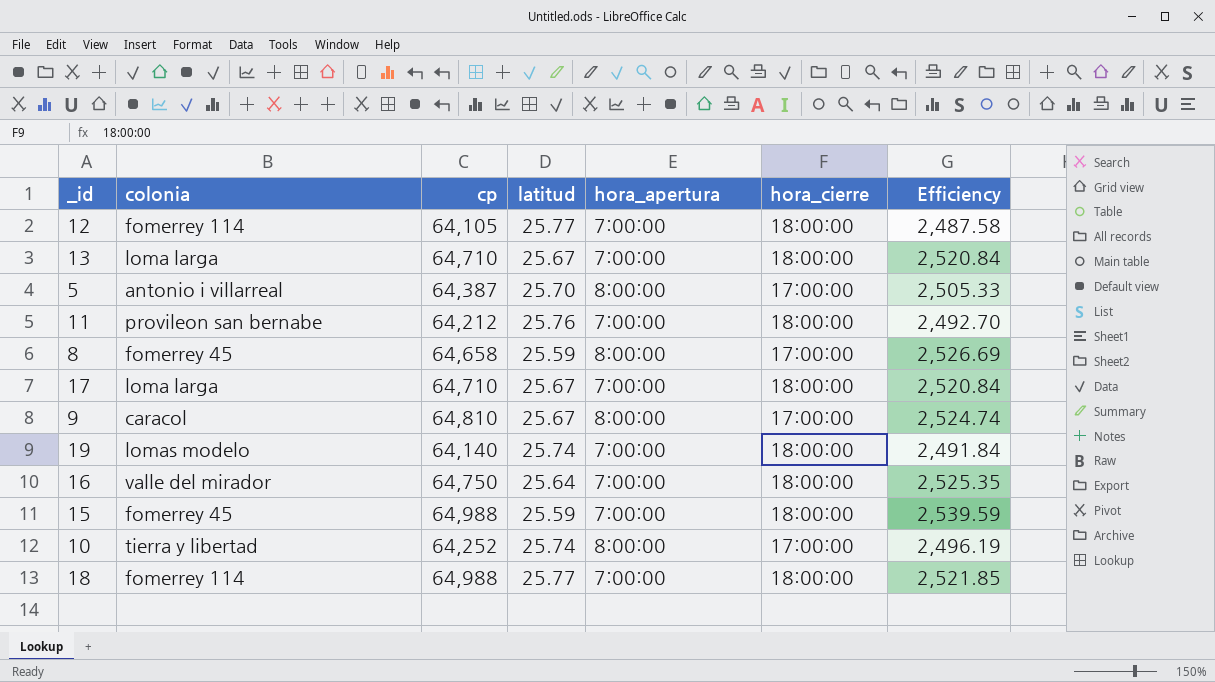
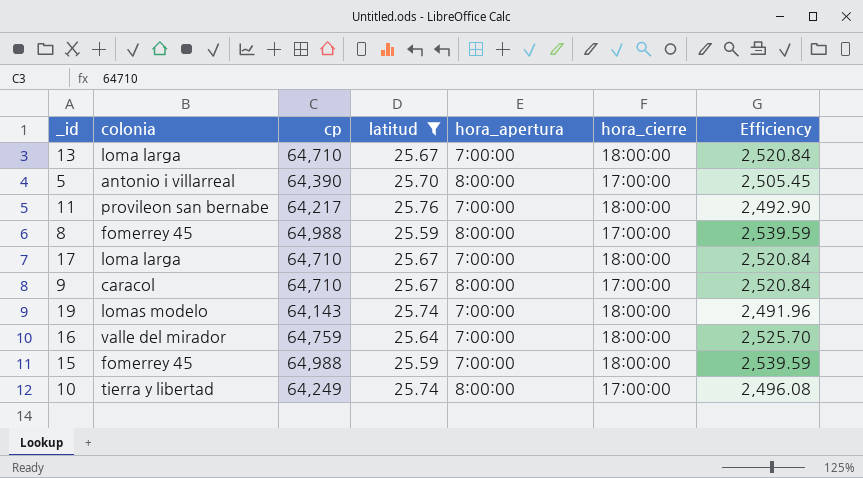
filter: none -> latitud != 25.77
5 | cp: 64,387 -> 64,390
5 | Efficiency: 2,505.33 -> 2,505.45
11 | cp: 64,212 -> 64,217
11 | Efficiency: 2,492.70 -> 2,492.90
8 | cp: 64,658 -> 64,988
8 | Efficiency: 2,526.69 -> 2,539.59
9 | cp: 64,810 -> 64,710
9 | Efficiency: 2,524.74 -> 2,520.84
19 | cp: 64,140 -> 64,143
19 | Efficiency: 2,491.84 -> 2,491.96
16 | cp: 64,750 -> 64,759
16 | Efficiency: 2,525.35 -> 2,525.70
10 | cp: 64,252 -> 64,249
10 | Efficiency: 2,496.19 -> 2,496.08

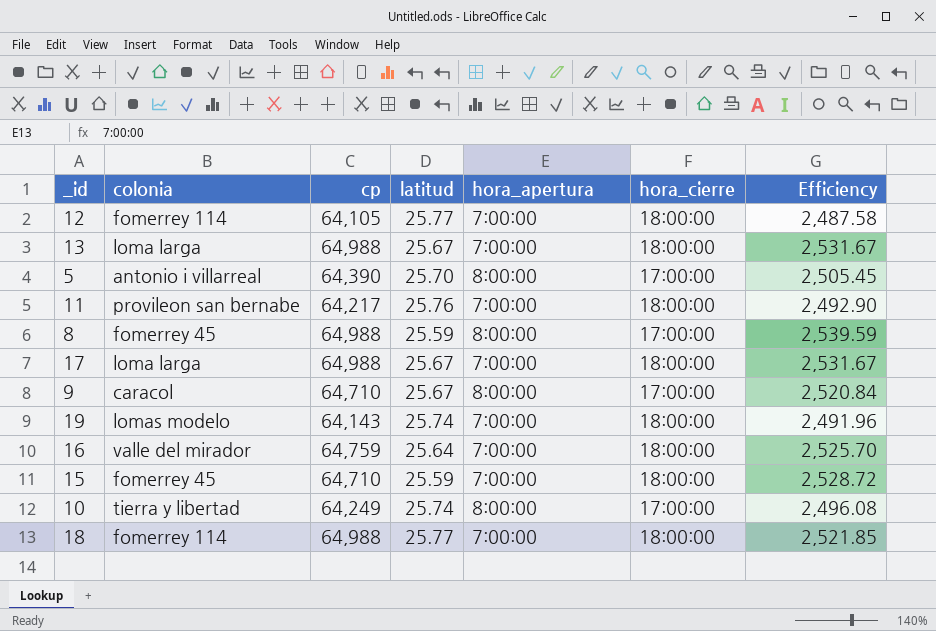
filter: latitud != 25.77 -> none
13 | cp: 64,710 -> 64,988
13 | Efficiency: 2,520.84 -> 2,531.67
17 | cp: 64,710 -> 64,988
17 | Efficiency: 2,520.84 -> 2,531.67
15 | cp: 64,988 -> 64,710
15 | Efficiency: 2,539.59 -> 2,528.72

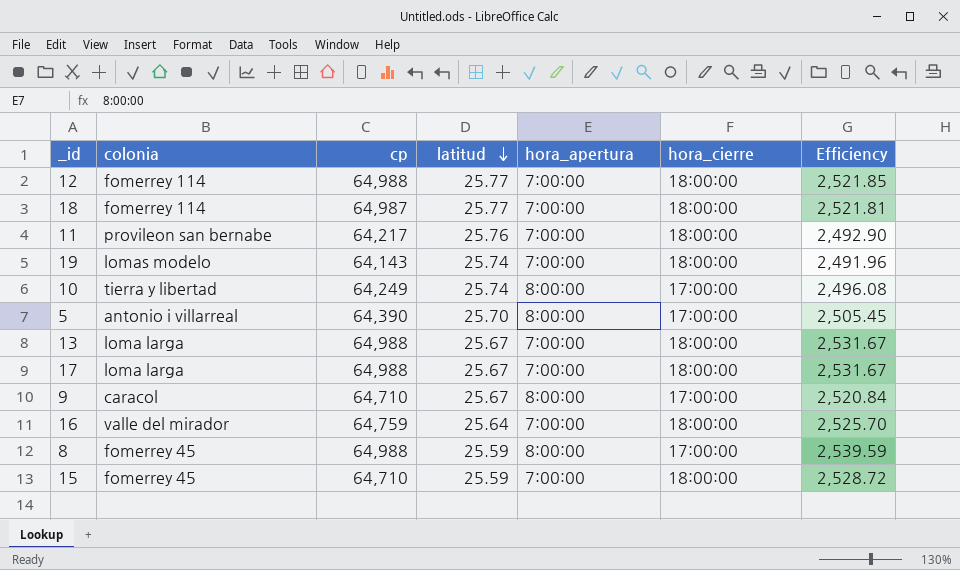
row order: none -> latitud descending
12 | cp: 64,105 -> 64,988
12 | Efficiency: 2,487.58 -> 2,521.85
18 | cp: 64,988 -> 64,987
18 | Efficiency: 2,521.85 -> 2,521.81

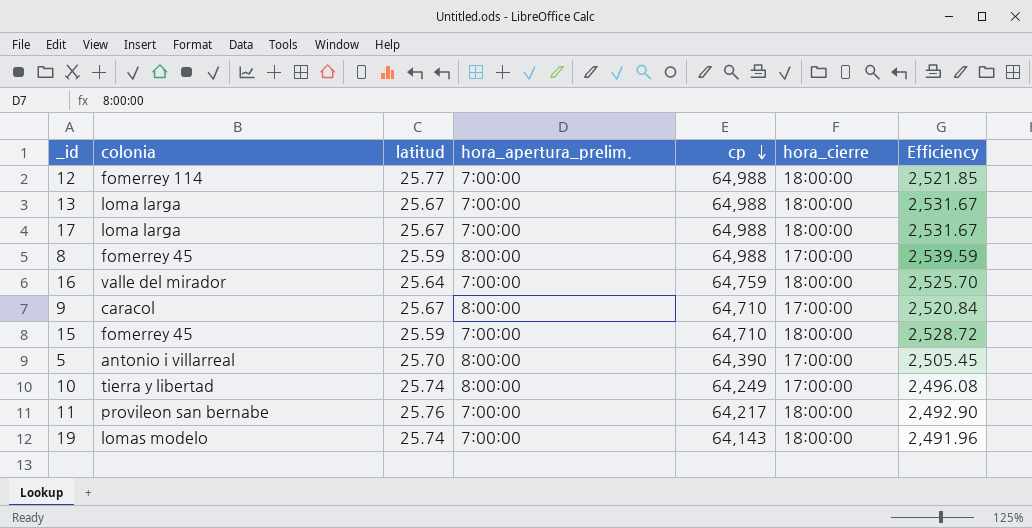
row order: latitud descending -> cp descending
column name: hora_apertura -> hora_apertura_prelim.
column cp | position: 3 -> 5
row 18: fomerrey 114 | 64,987 | 25.77 | 7:00:00 | 18:00:00 | 2,521.81 -> none

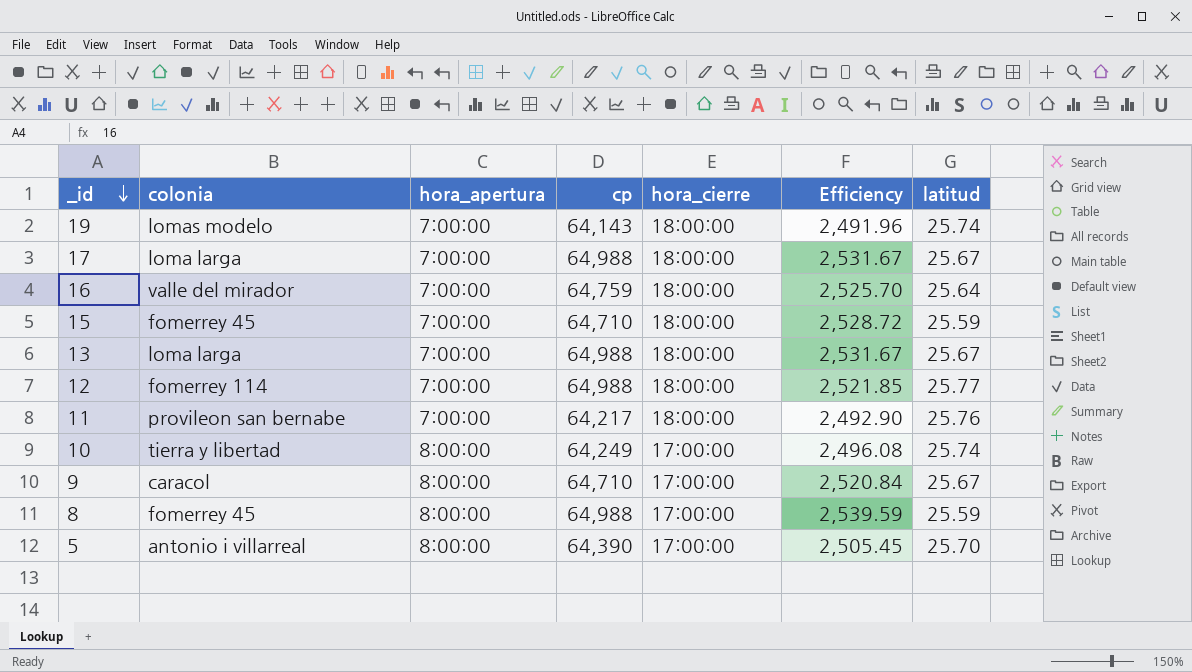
row order: cp descending -> _id descending
column name: hora_apertura_prelim. -> hora_apertura
column latitud | position: 3 -> 7

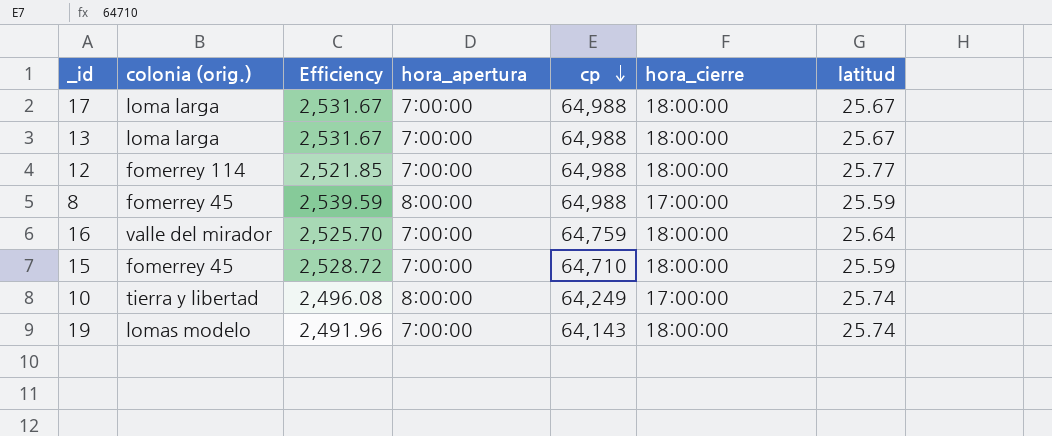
row order: _id descending -> cp descending
column name: colonia -> colonia (orig.)
column Efficiency | position: 6 -> 3
row 11: provileon san bernabe | 7:00:00 | 64,217 | 18:00:00 | 2,492.90 | 25.76 -> none
row 9: caracol | 8:00:00 | 64,710 | 17:00:00 | 2,520.84 | 25.67 -> none
row 5: antonio i villarreal | 8:00:00 | 64,390 | 17:00:00 | 2,505.45 | 25.70 -> none

